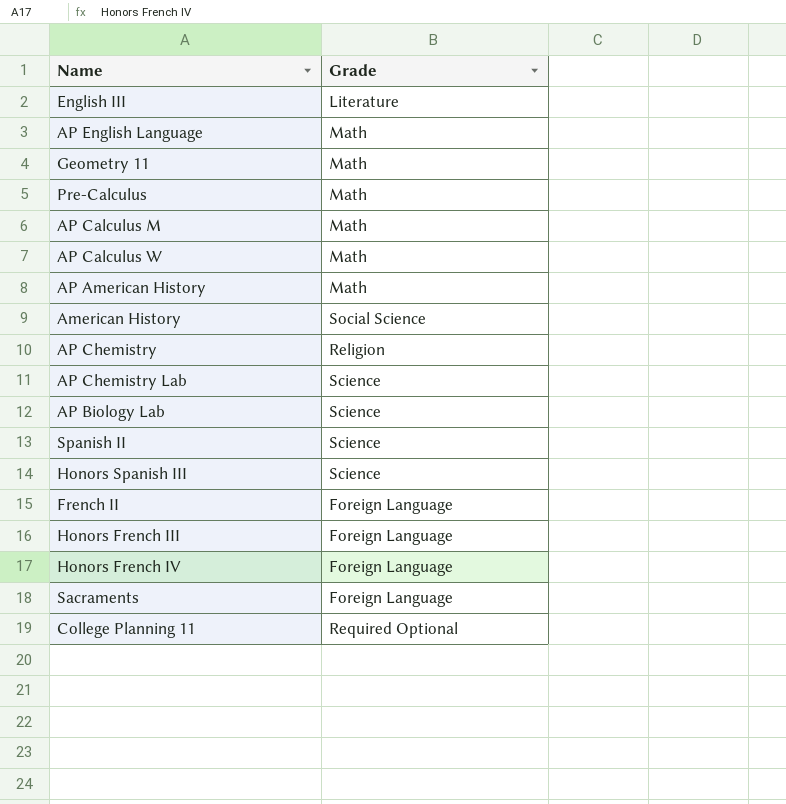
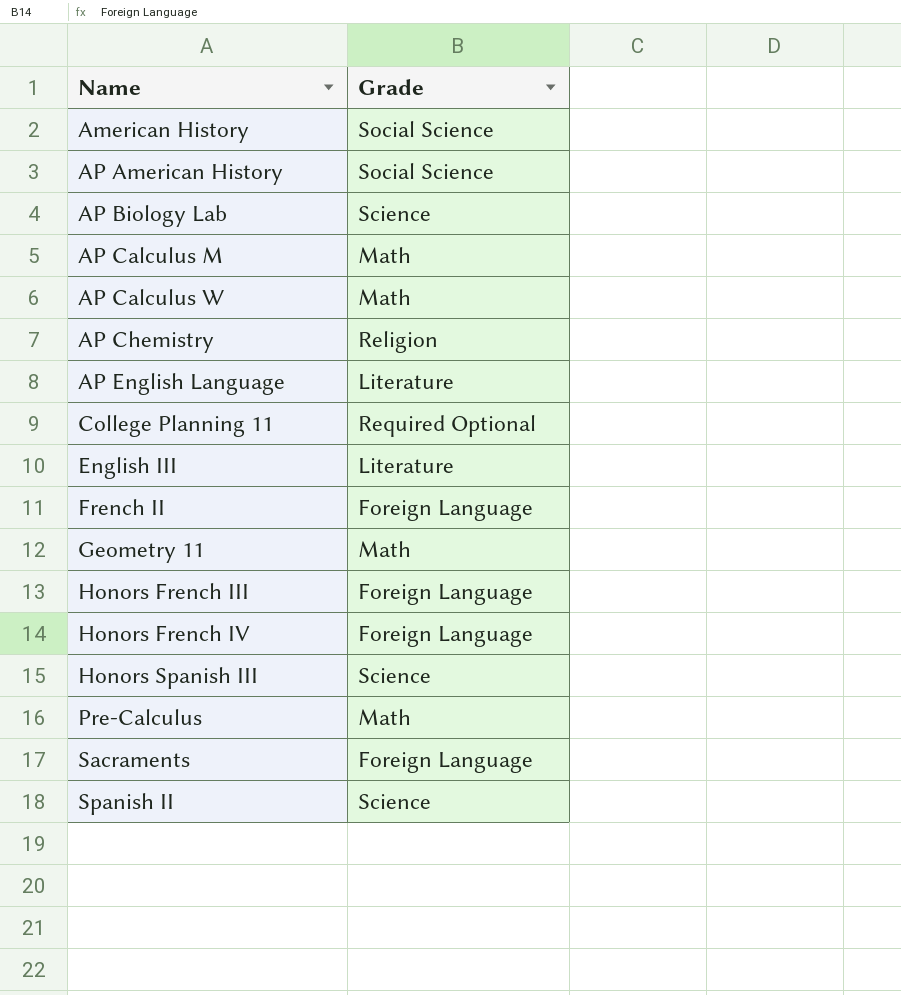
row order: none -> Name ascending
row AP Chemistry Lab: Science -> none
AP American History | Grade: Math -> Social Science
AP English Language | Grade: Math -> Literature

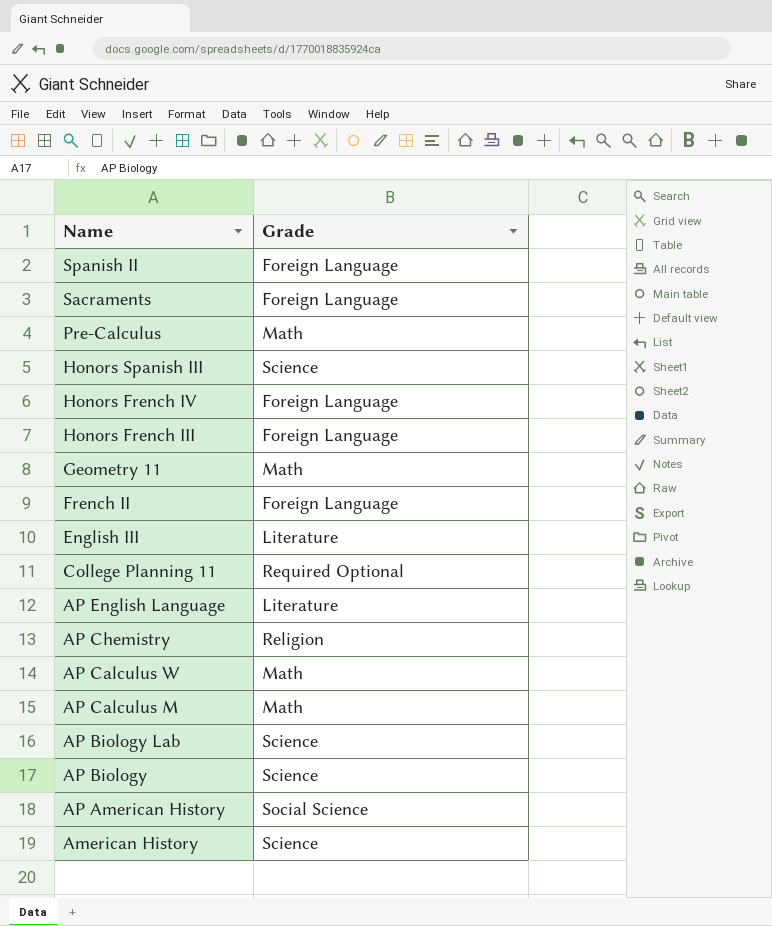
row order: Name ascending -> Name descending
Spanish II | Grade: Science -> Foreign Language
row AP Biology: none -> Science
American History | Grade: Social Science -> Science

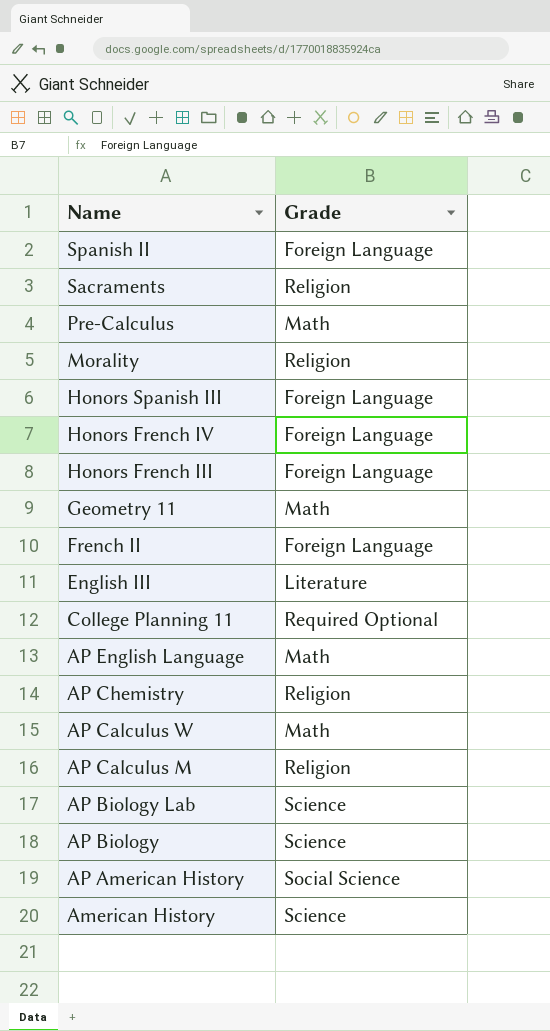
Sacraments | Grade: Foreign Language -> Religion
row Morality: none -> Religion
Honors Spanish III | Grade: Science -> Foreign Language
AP English Language | Grade: Literature -> Math
AP Calculus M | Grade: Math -> Religion

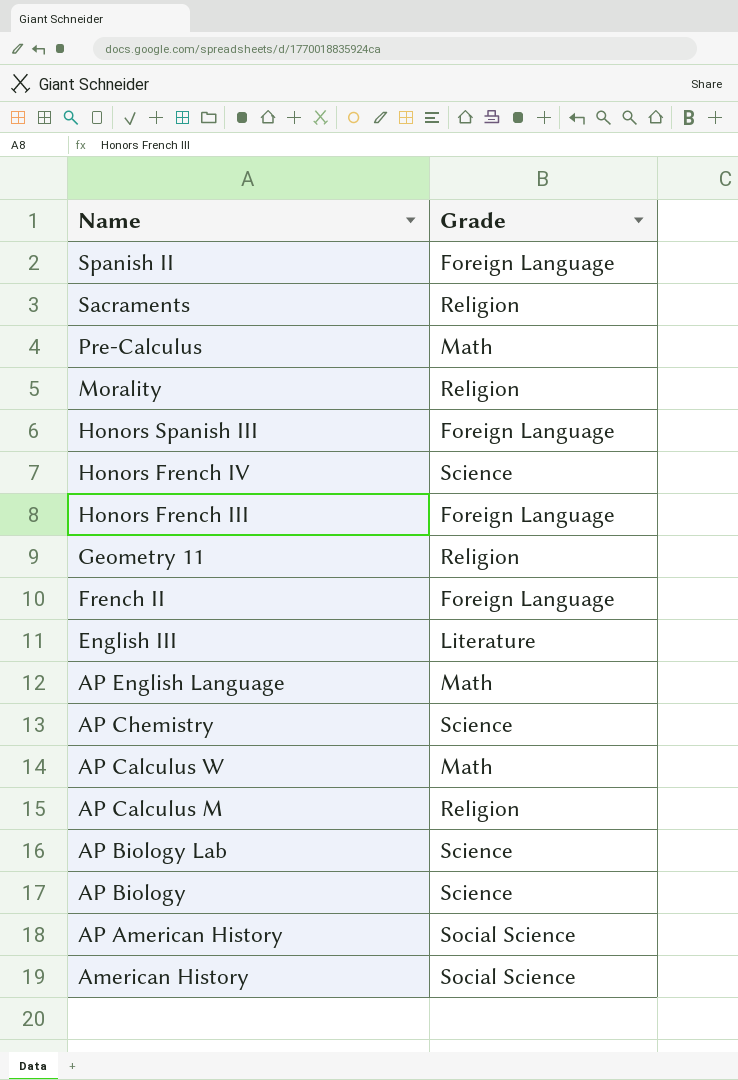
row College Planning 11: Required Optional -> none
Honors French IV | Grade: Foreign Language -> Science
Geometry 11 | Grade: Math -> Religion
AP Chemistry | Grade: Religion -> Science
American History | Grade: Science -> Social Science

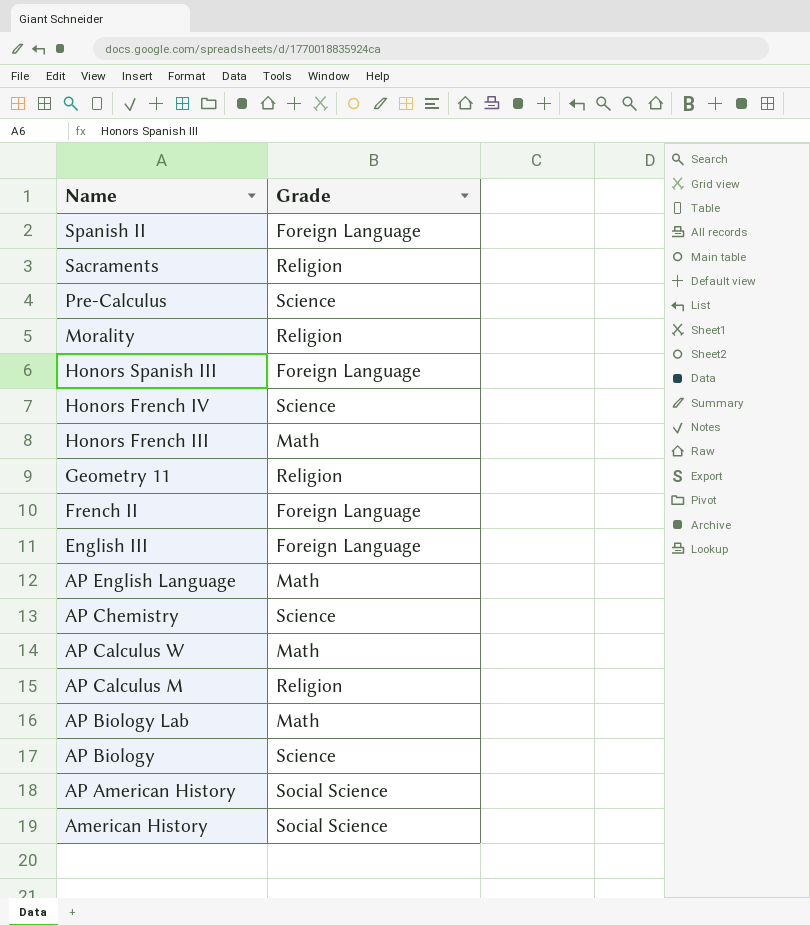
Pre-Calculus | Grade: Math -> Science
Honors French III | Grade: Foreign Language -> Math
English III | Grade: Literature -> Foreign Language
AP Biology Lab | Grade: Science -> Math

